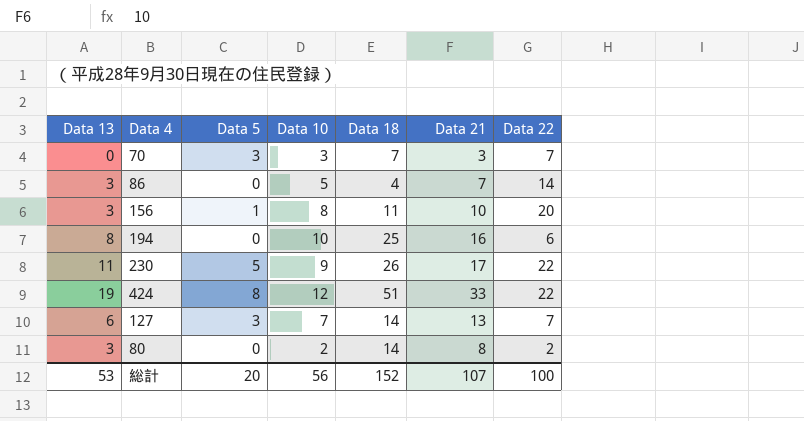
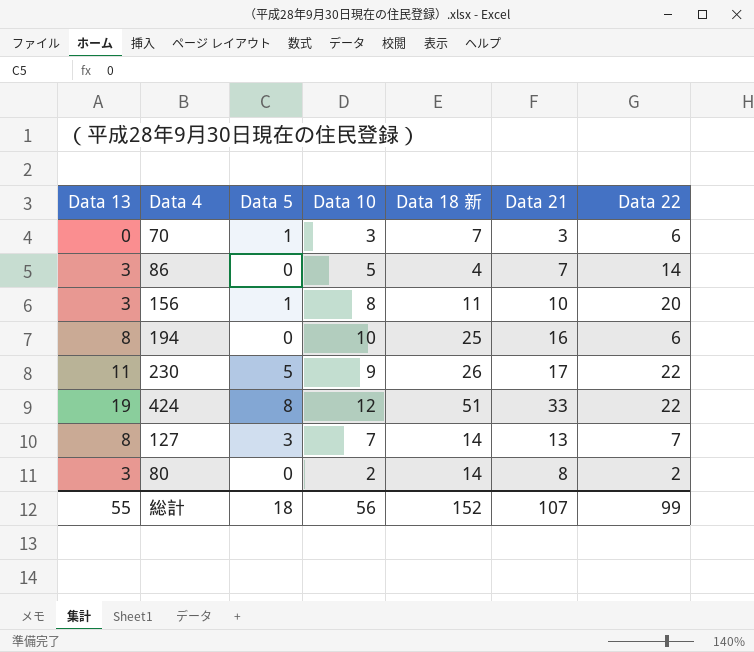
column name: Data 18 -> Data 18 新
70 | Data 5: 3 -> 1
70 | Data 22: 7 -> 6
127 | Data 13: 6 -> 8
総計 | Data 13: 53 -> 55
総計 | Data 5: 20 -> 18
総計 | Data 22: 100 -> 99

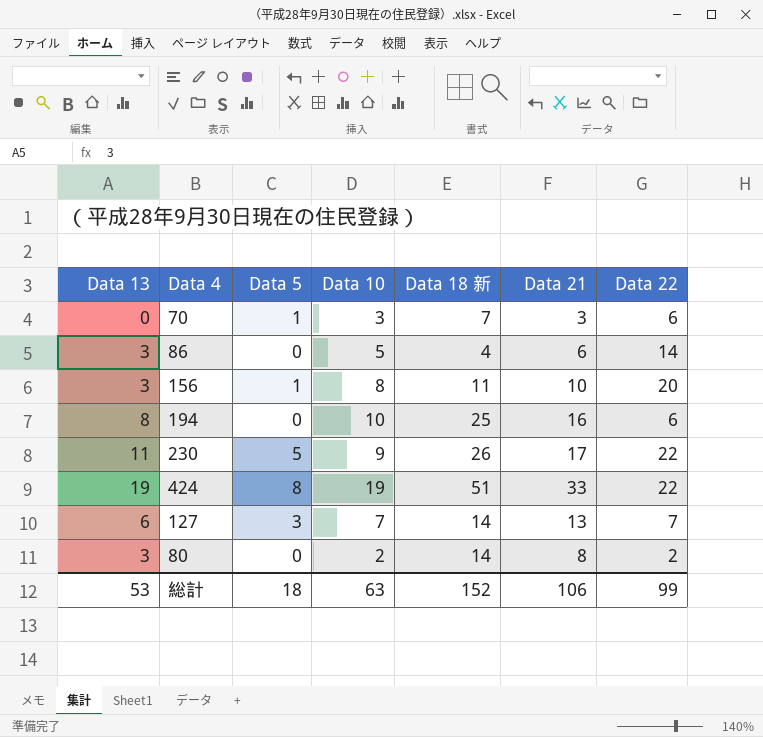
86 | Data 21: 7 -> 6
424 | Data 10: 12 -> 19
127 | Data 13: 8 -> 6
総計 | Data 13: 55 -> 53
総計 | Data 10: 56 -> 63
総計 | Data 21: 107 -> 106

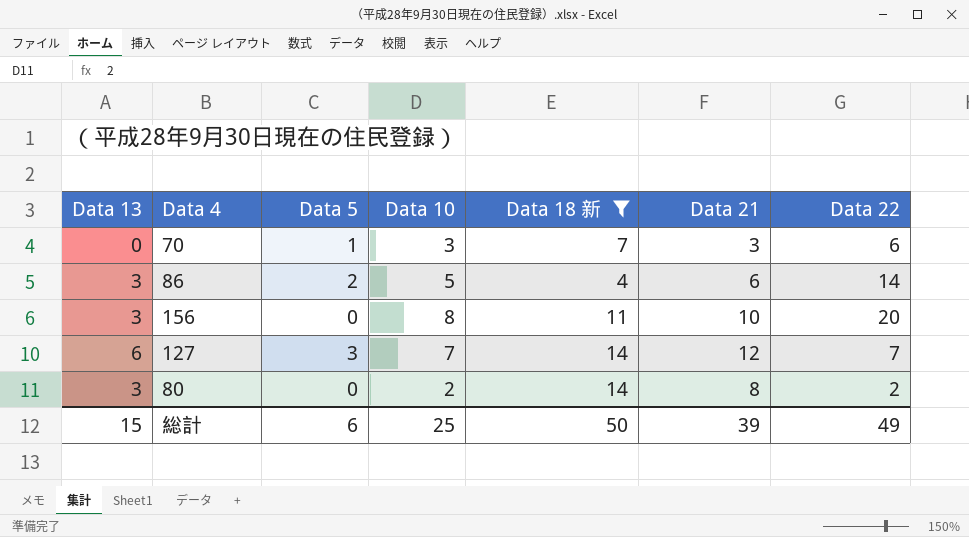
filter: none -> Data 18 新 <= 14
86 | Data 5: 0 -> 2
156 | Data 5: 1 -> 0
127 | Data 21: 13 -> 12
総計 | Data 13: 53 -> 15
総計 | Data 5: 18 -> 6
総計 | Data 10: 63 -> 25
総計 | Data 18 新: 152 -> 50
総計 | Data 21: 106 -> 39
総計 | Data 22: 99 -> 49

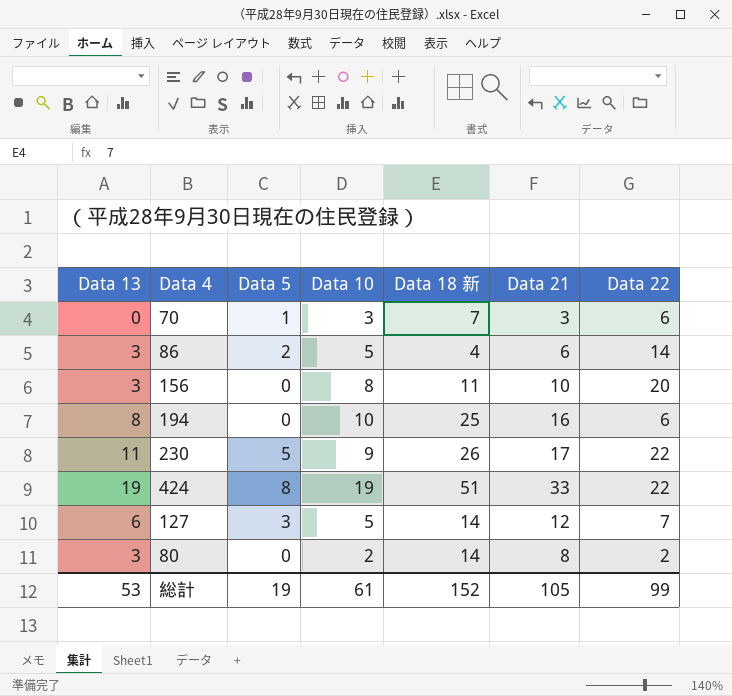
filter: Data 18 新 <= 14 -> none
127 | Data 10: 7 -> 5
総計 | Data 13: 15 -> 53
総計 | Data 5: 6 -> 19
総計 | Data 10: 25 -> 61
総計 | Data 18 新: 50 -> 152
総計 | Data 21: 39 -> 105
総計 | Data 22: 49 -> 99

